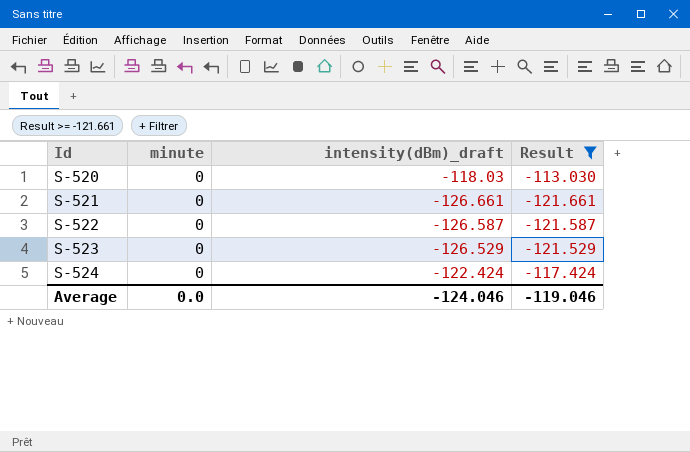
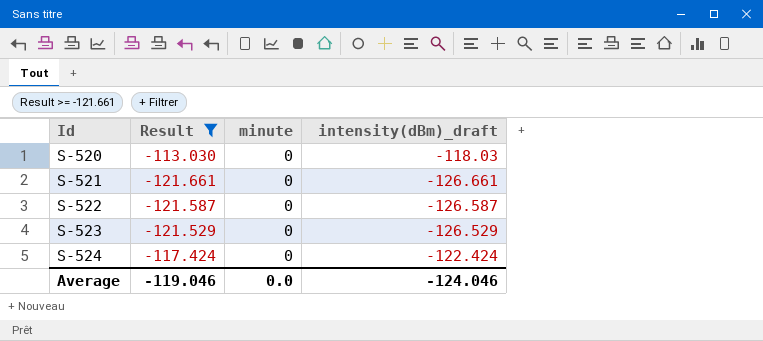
column Result | position: 4 -> 2

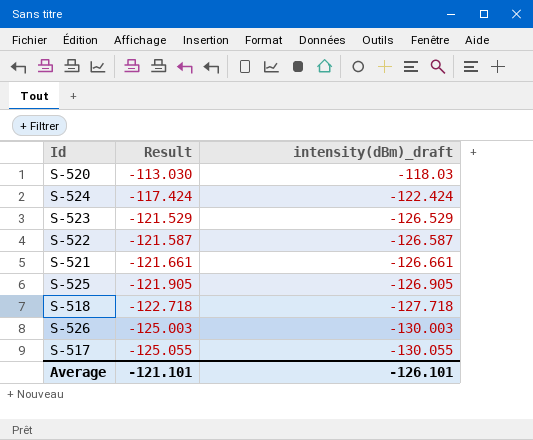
filter: Result >= -121.661 -> none
row order: Id ascending -> Result descending
column minute | position: 3 -> none
Average | Result: -119.046 -> -121.101
Average | intensity(dBm)_draft: -124.046 -> -126.101

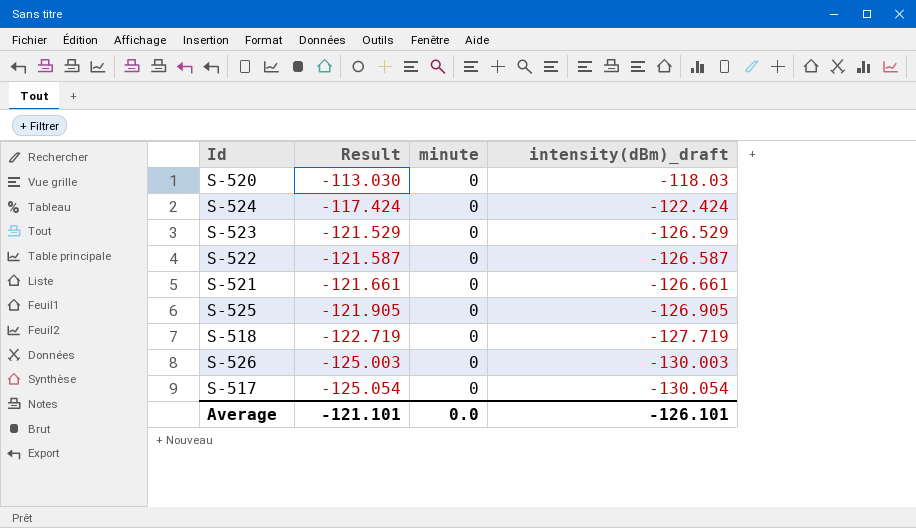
column minute | position: none -> 3
S-518 | Result: -122.718 -> -122.719
S-518 | intensity(dBm)_draft: -127.718 -> -127.719
S-517 | Result: -125.055 -> -125.054
S-517 | intensity(dBm)_draft: -130.055 -> -130.054

